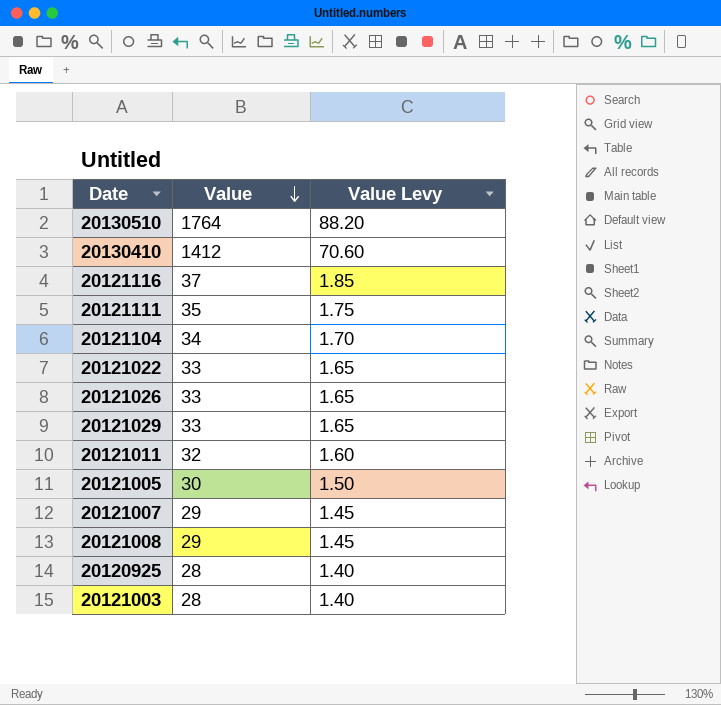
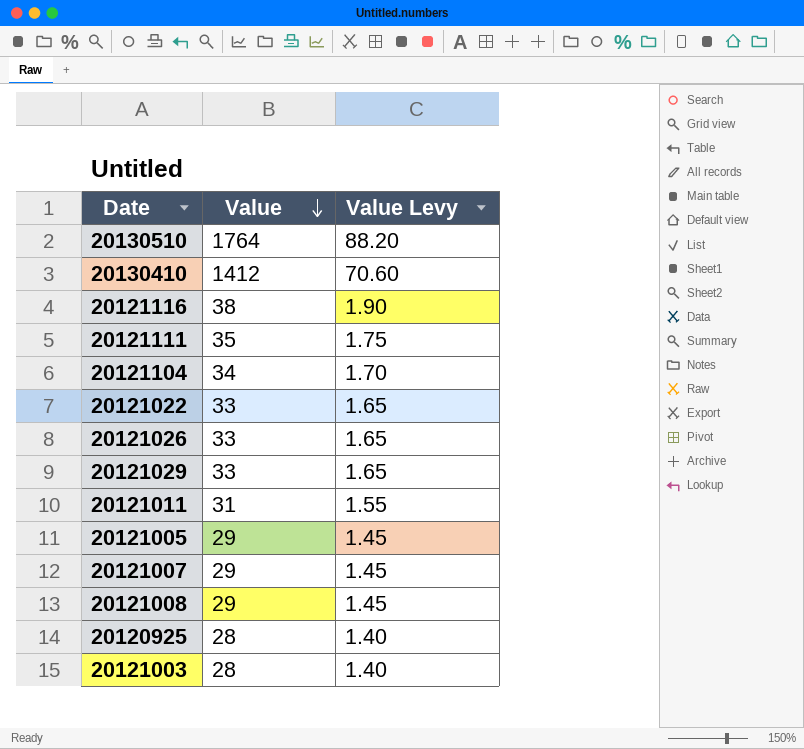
20121116 | Value: 37 -> 38
20121116 | Value Levy: 1.85 -> 1.90
20121011 | Value: 32 -> 31
20121011 | Value Levy: 1.60 -> 1.55
20121005 | Value: 30 -> 29
20121005 | Value Levy: 1.50 -> 1.45

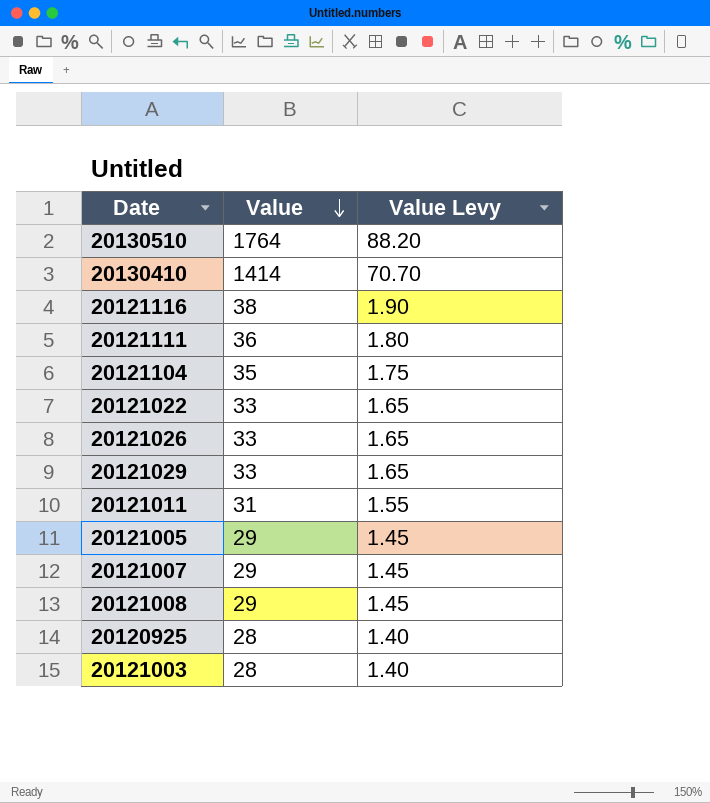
20130410 | Value: 1412 -> 1414
20130410 | Value Levy: 70.60 -> 70.70
20121111 | Value: 35 -> 36
20121111 | Value Levy: 1.75 -> 1.80
20121104 | Value: 34 -> 35
20121104 | Value Levy: 1.70 -> 1.75

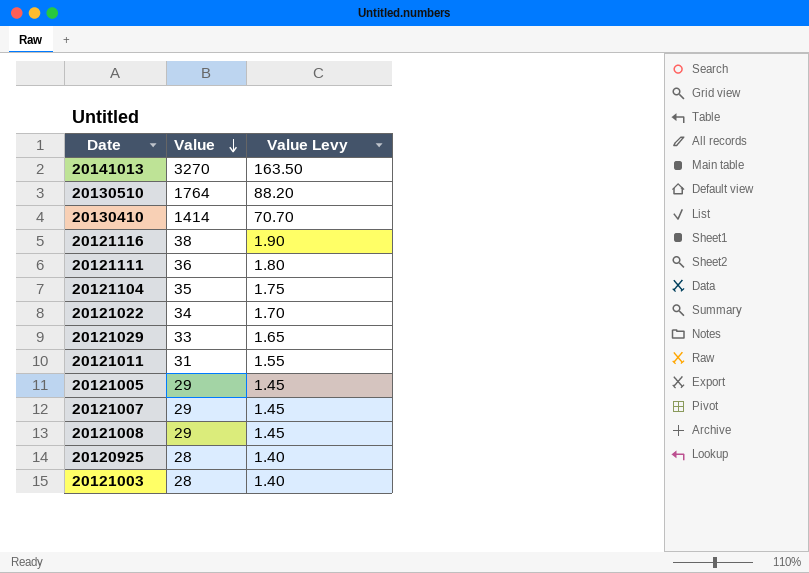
row 20121026: 33 | 1.65 -> none
row 20141013: none -> 3270 | 163.50
20121022 | Value: 33 -> 34
20121022 | Value Levy: 1.65 -> 1.70

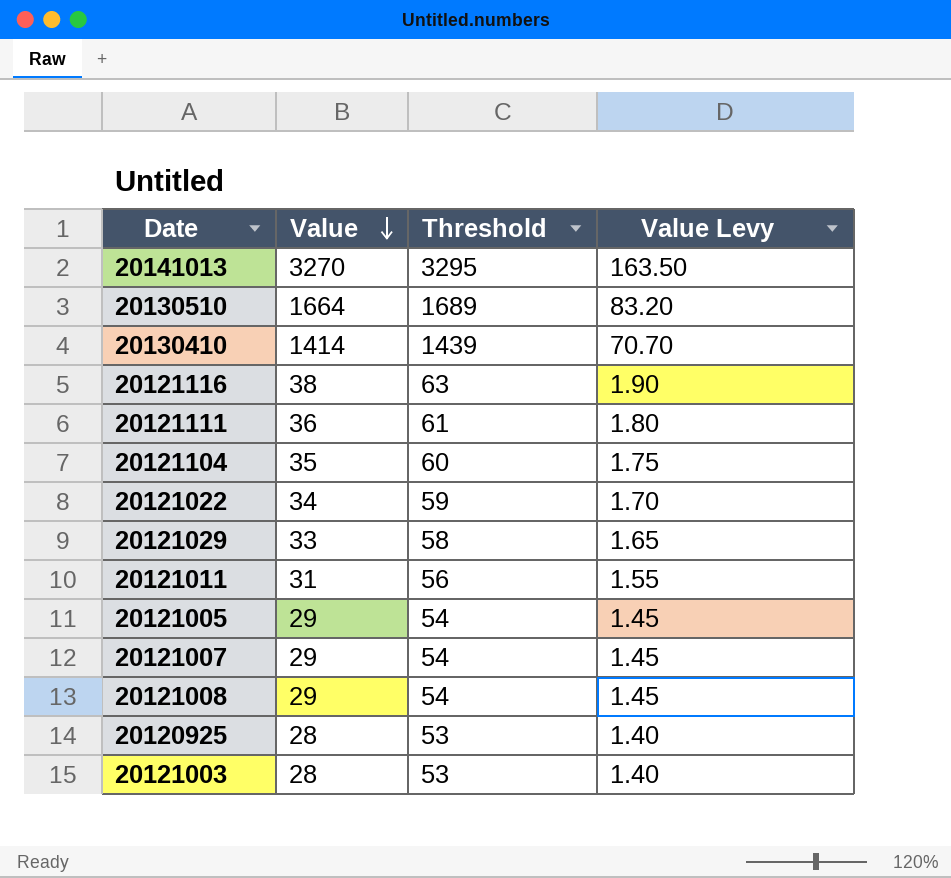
column Threshold | formula: none -> [Value] + 25
20130510 | Value: 1764 -> 1664
20130510 | Value Levy: 88.20 -> 83.20

